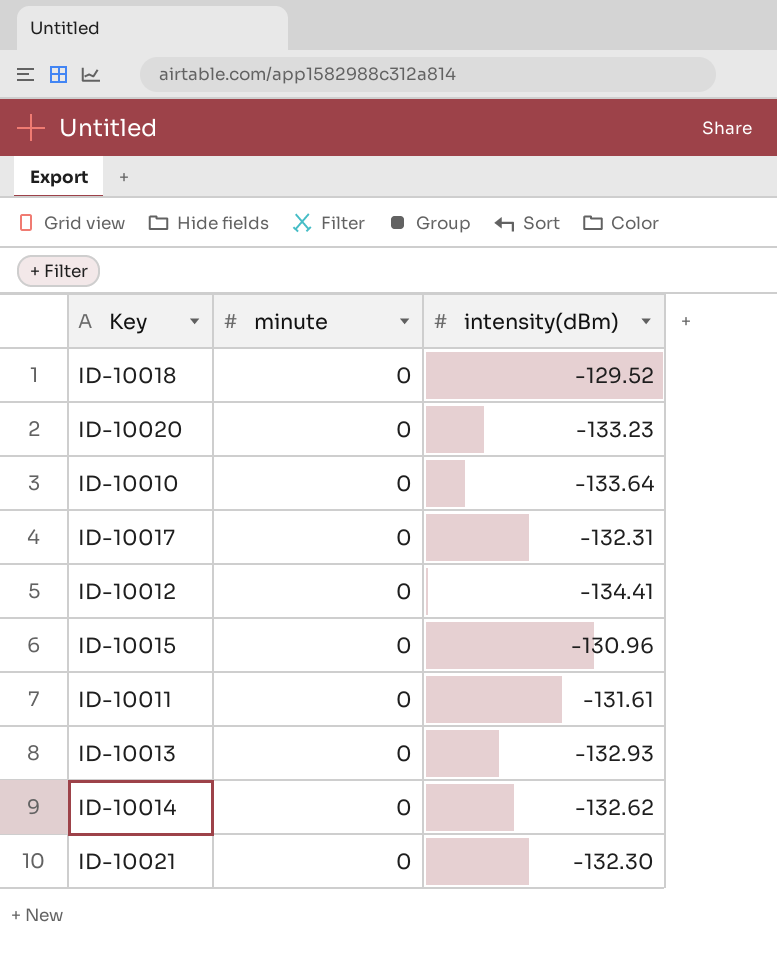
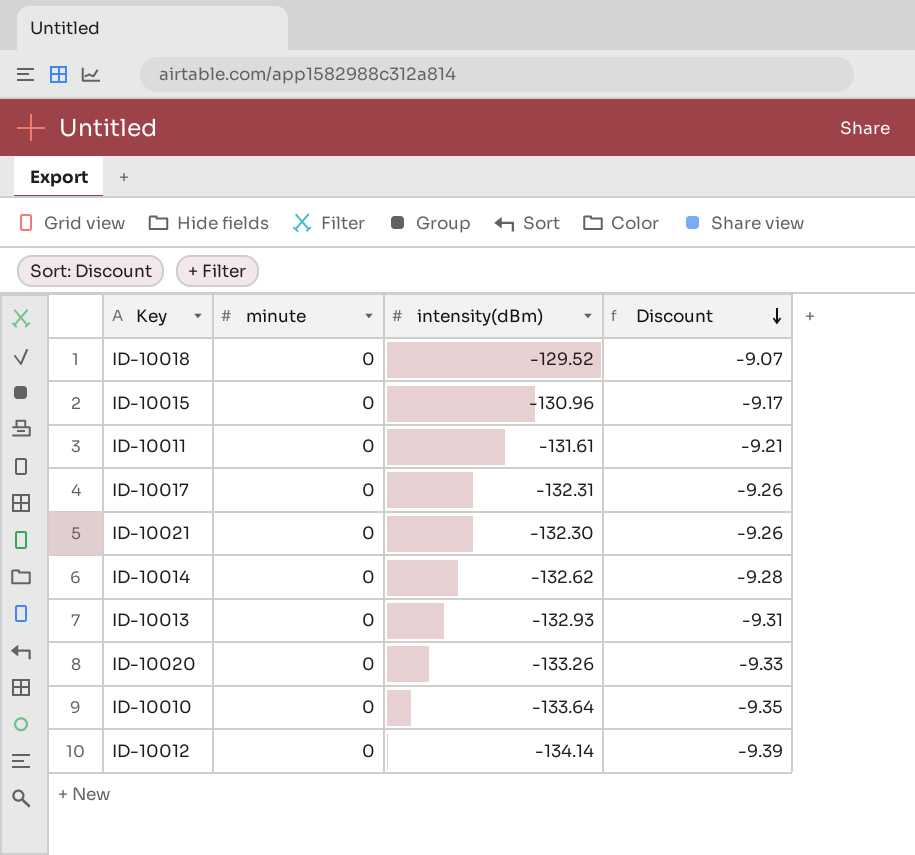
row order: none -> Discount descending
column Discount | formula: none -> [intensity(dBm)] * 0.07
ID-10020 | intensity(dBm): -133.23 -> -133.26
ID-10012 | intensity(dBm): -134.41 -> -134.14

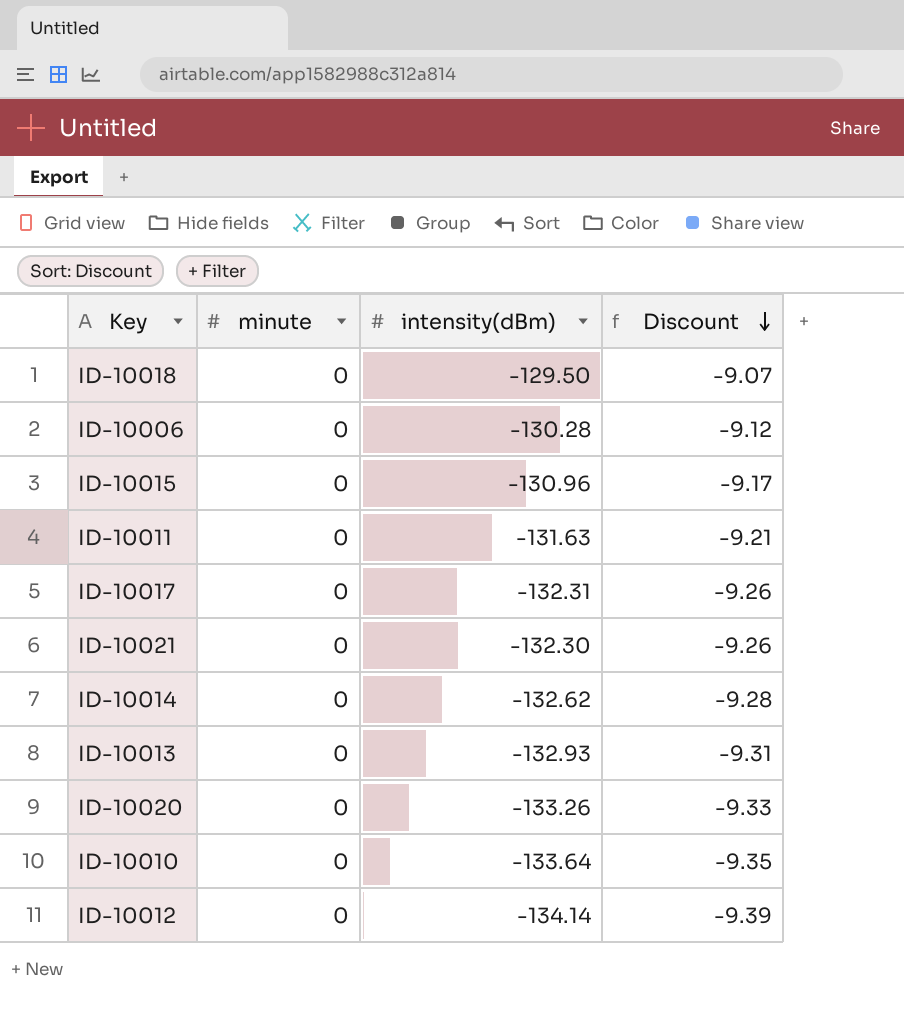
ID-10018 | intensity(dBm): -129.52 -> -129.50
row ID-10006: none -> 0 | -130.28 | -9.12
ID-10011 | intensity(dBm): -131.61 -> -131.63

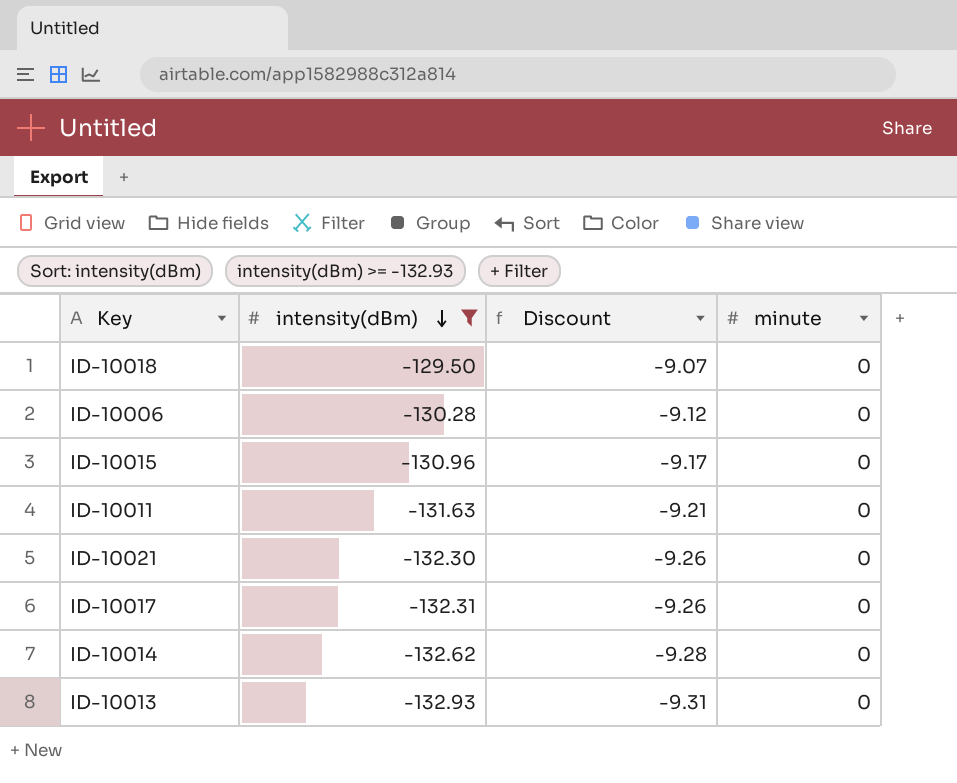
filter: none -> intensity(dBm) >= -132.93
row order: Discount descending -> intensity(dBm) descending
column minute | position: 2 -> 4

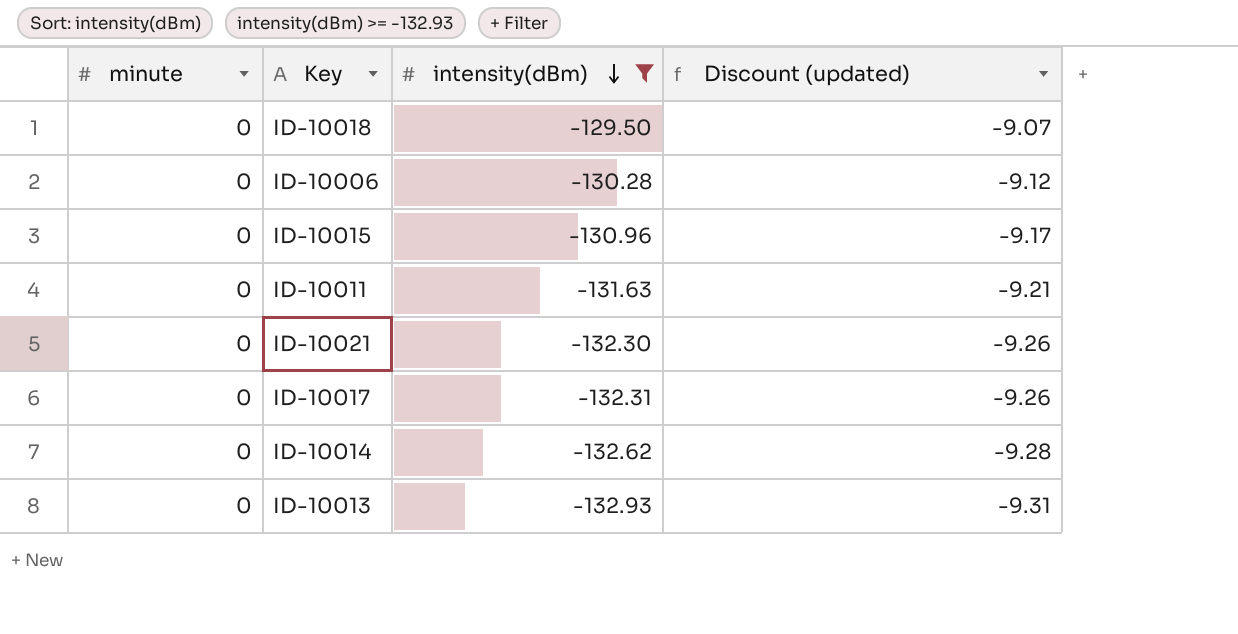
column minute | position: 4 -> 1
column name: Discount -> Discount (updated)

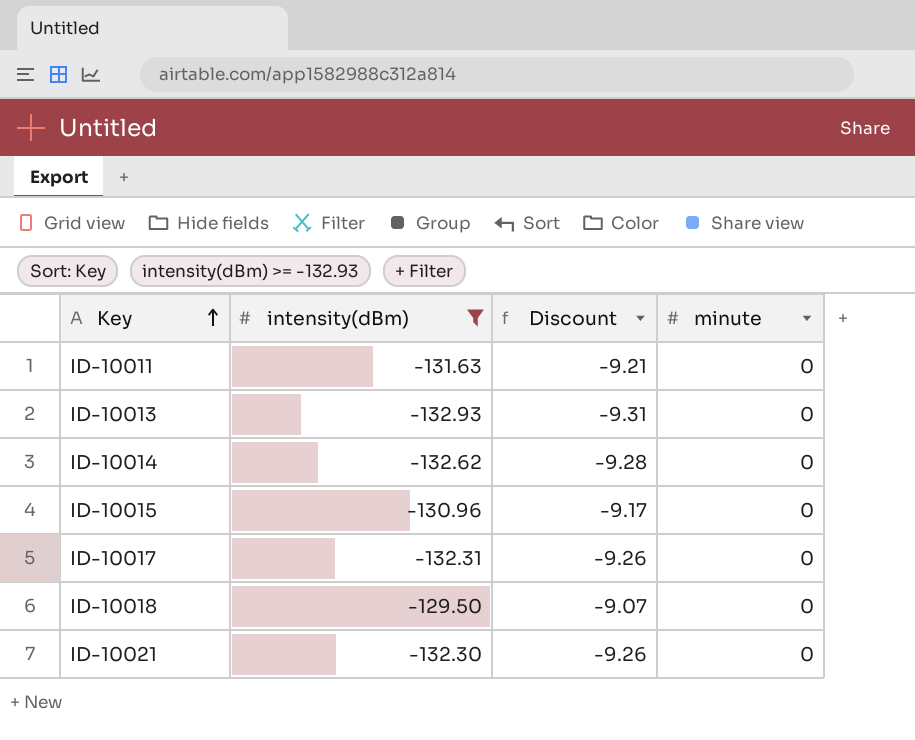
row order: intensity(dBm) descending -> Key ascending
column name: Discount (updated) -> Discount
column minute | position: 1 -> 4
row ID-10006: 0 | -130.28 | -9.12 -> none

